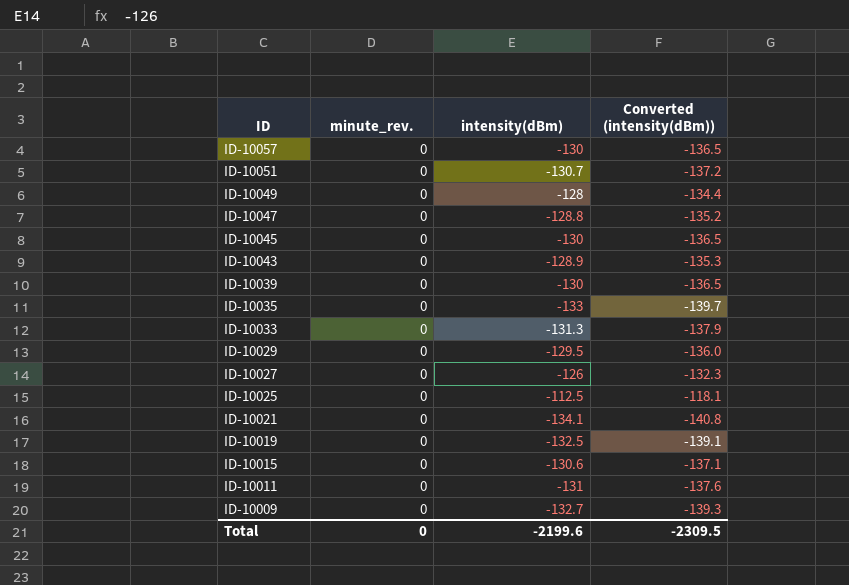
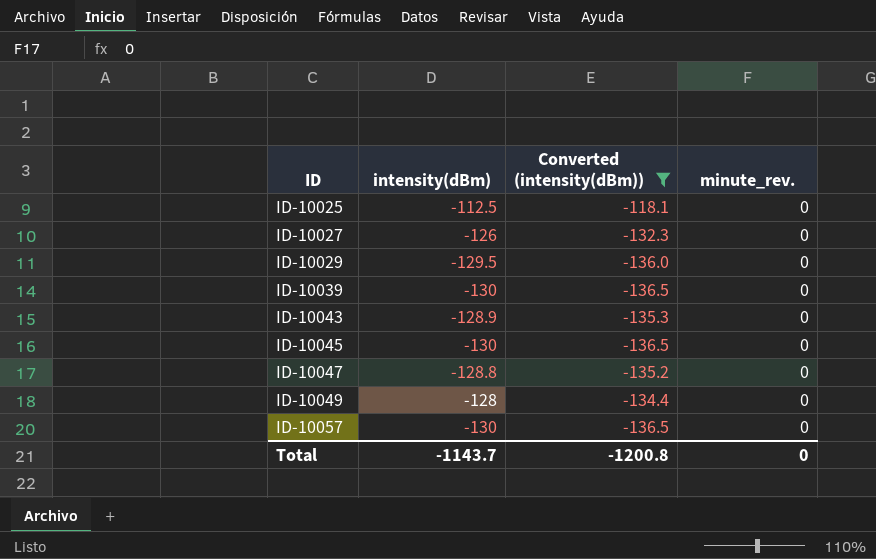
filter: none -> Converted (intensity(dBm)) >= -136.5
row order: ID descending -> ID ascending
column minute_rev. | position: 2 -> 4
Total | intensity(dBm): -2199.6 -> -1143.7
Total | Converted (intensity(dBm)): -2309.5 -> -1200.8

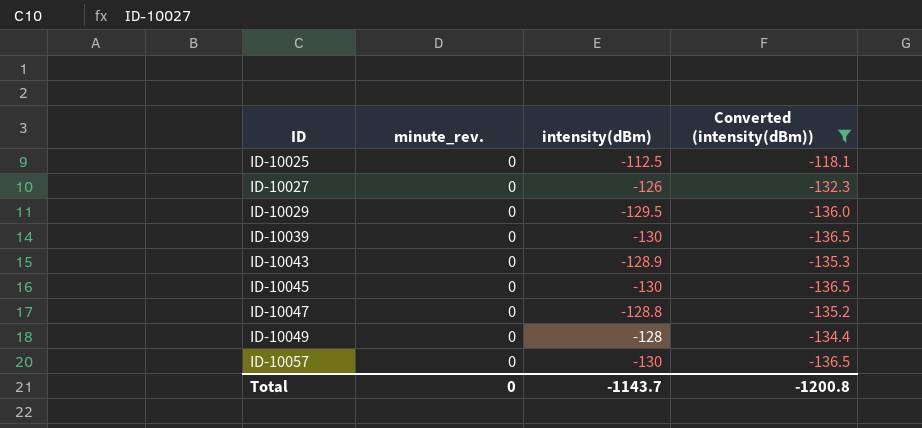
column minute_rev. | position: 4 -> 2

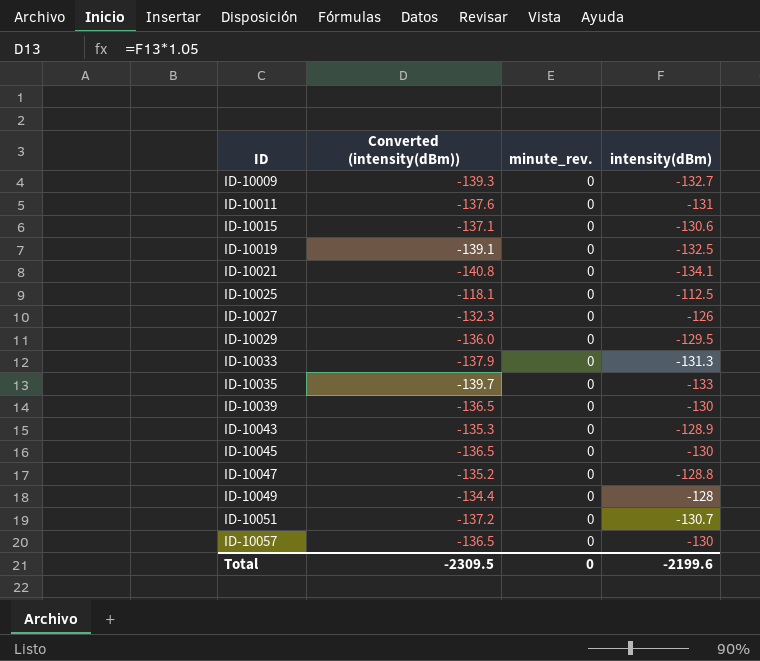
filter: Converted (intensity(dBm)) >= -136.5 -> none
column Converted (intensity(dBm)) | position: 4 -> 2
Total | Converted (intensity(dBm)): -1200.8 -> -2309.5
Total | intensity(dBm): -1143.7 -> -2199.6

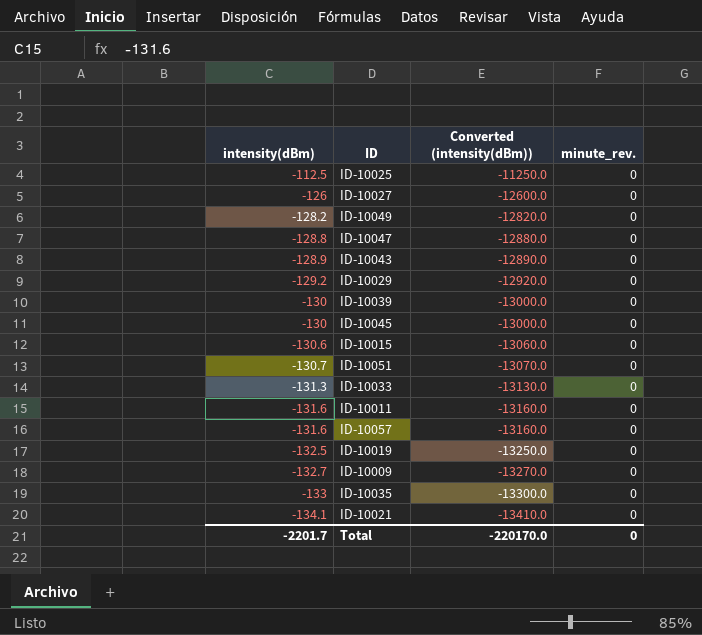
row order: ID ascending -> intensity(dBm) descending
column intensity(dBm) | position: 4 -> 1
column Converted (intensity(dBm)) | formula: [intensity(dBm)] * 1.05 -> [intensity(dBm)] * 100
ID-10049 | intensity(dBm): -128 -> -128.2
ID-10029 | intensity(dBm): -129.5 -> -129.2
ID-10011 | intensity(dBm): -131 -> -131.6
ID-10057 | intensity(dBm): -130 -> -131.6
Total | intensity(dBm): -2199.6 -> -2201.7
Total | Converted (intensity(dBm)): -2309.5 -> -220170.0

